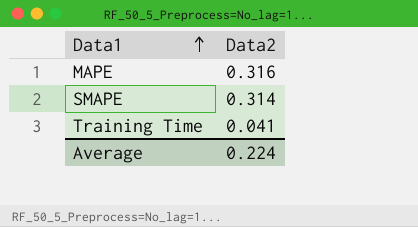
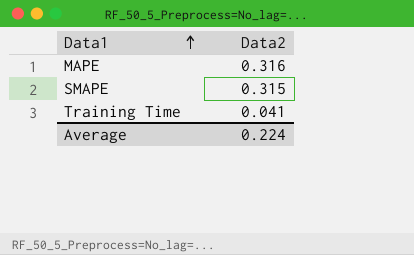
SMAPE | Data2: 0.314 -> 0.315

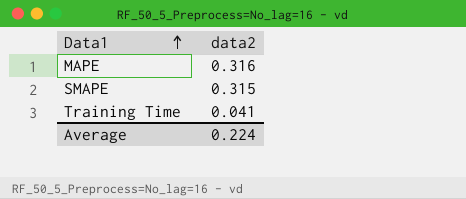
column name: Data2 -> data2

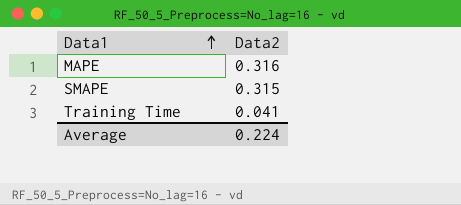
column name: data2 -> Data2

